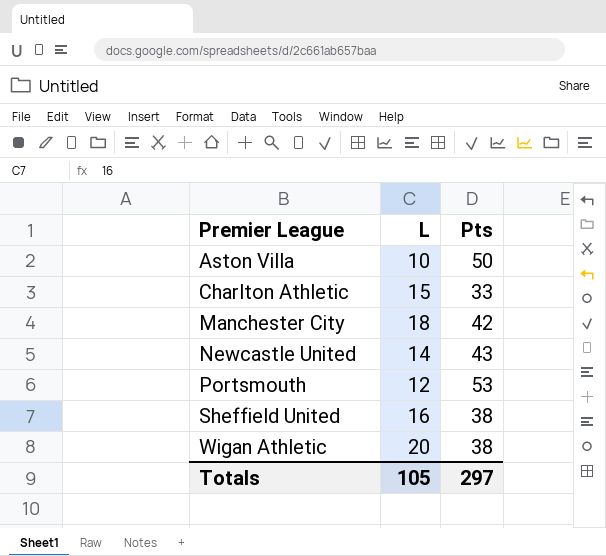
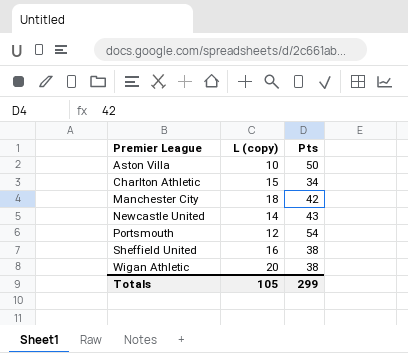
column name: L -> L (copy)
Charlton Athletic | Pts: 33 -> 34
Portsmouth | Pts: 53 -> 54
Totals | Pts: 297 -> 299

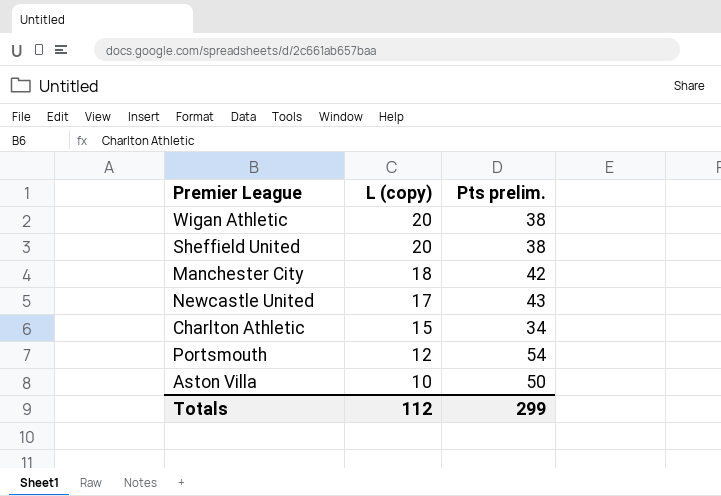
row order: Premier League ascending -> L (copy) descending
column name: Pts -> Pts prelim.
Sheffield United | L (copy): 16 -> 20
Newcastle United | L (copy): 14 -> 17
Totals | L (copy): 105 -> 112

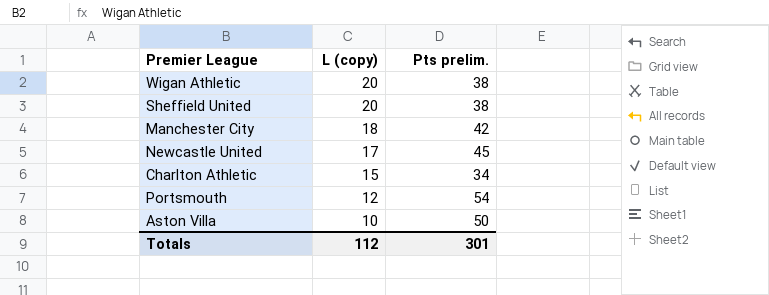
Newcastle United | Pts prelim.: 43 -> 45
Totals | Pts prelim.: 299 -> 301

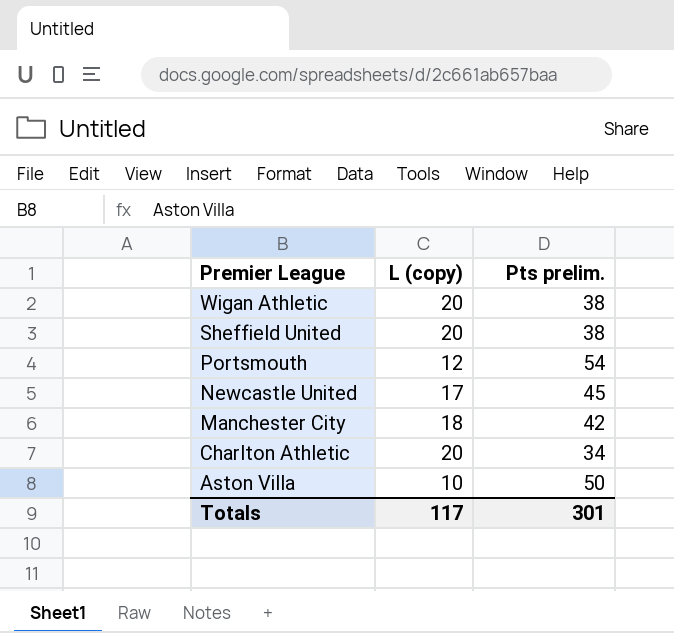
row order: L (copy) descending -> Premier League descending
Charlton Athletic | L (copy): 15 -> 20
Totals | L (copy): 112 -> 117

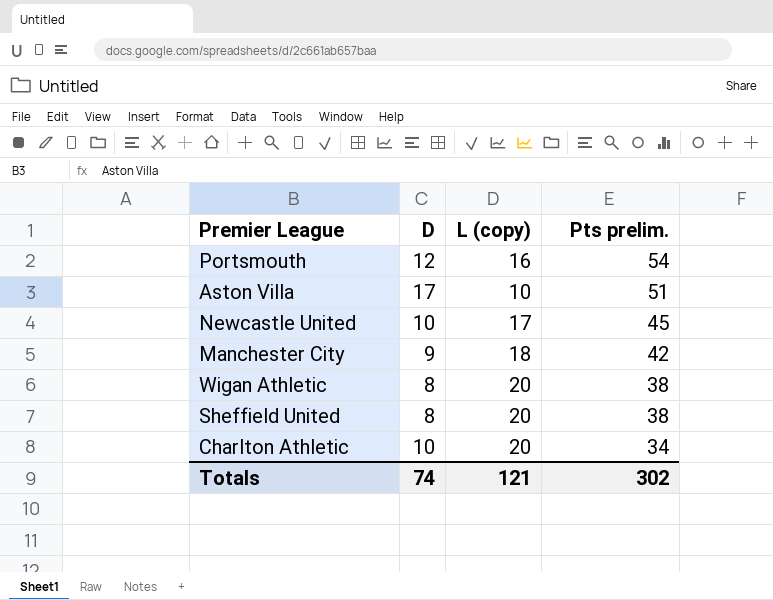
row order: Premier League descending -> Pts prelim. descending
column D | position: none -> 2
Portsmouth | L (copy): 12 -> 16
Aston Villa | Pts prelim.: 50 -> 51
Totals | L (copy): 117 -> 121
Totals | Pts prelim.: 301 -> 302

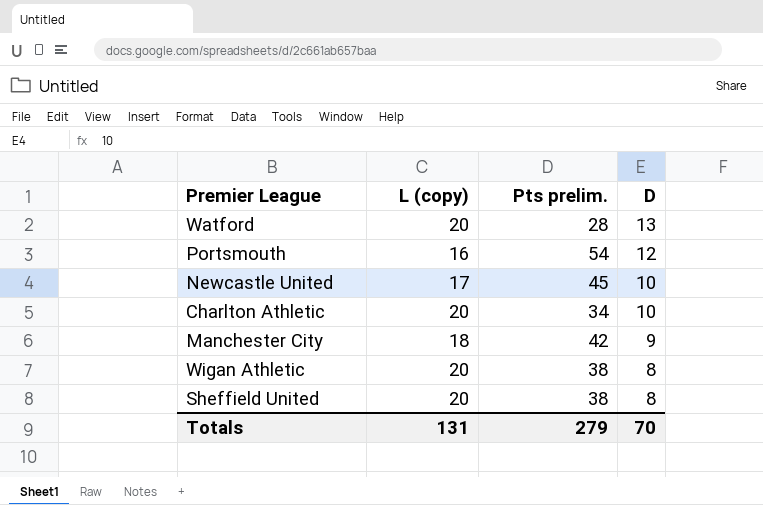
row order: Pts prelim. descending -> D descending
column D | position: 2 -> 4
row Aston Villa: 17 | 10 | 51 -> none
row Watford: none -> 20 | 28 | 13
Totals | L (copy): 121 -> 131
Totals | Pts prelim.: 302 -> 279
Totals | D: 74 -> 70

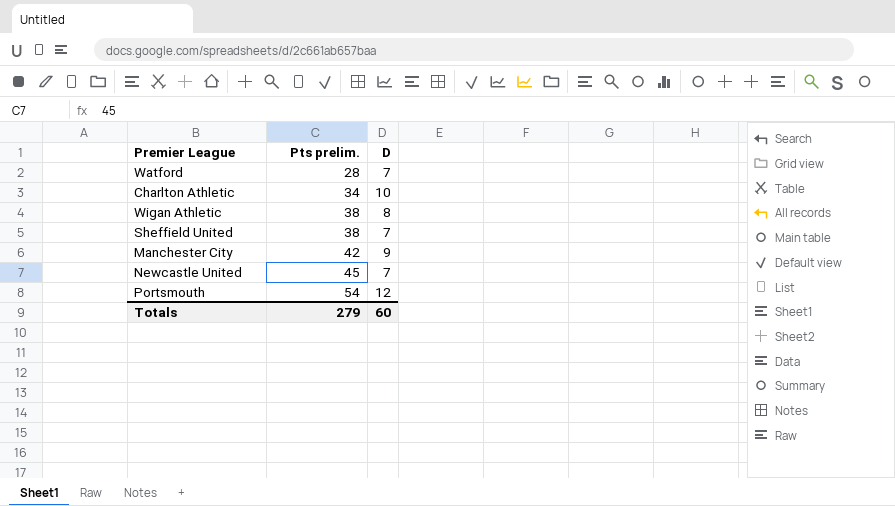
row order: D descending -> Pts prelim. ascending
column L (copy) | position: 2 -> none
Watford | D: 13 -> 7
Sheffield United | D: 8 -> 7
Newcastle United | D: 10 -> 7
Totals | D: 70 -> 60

